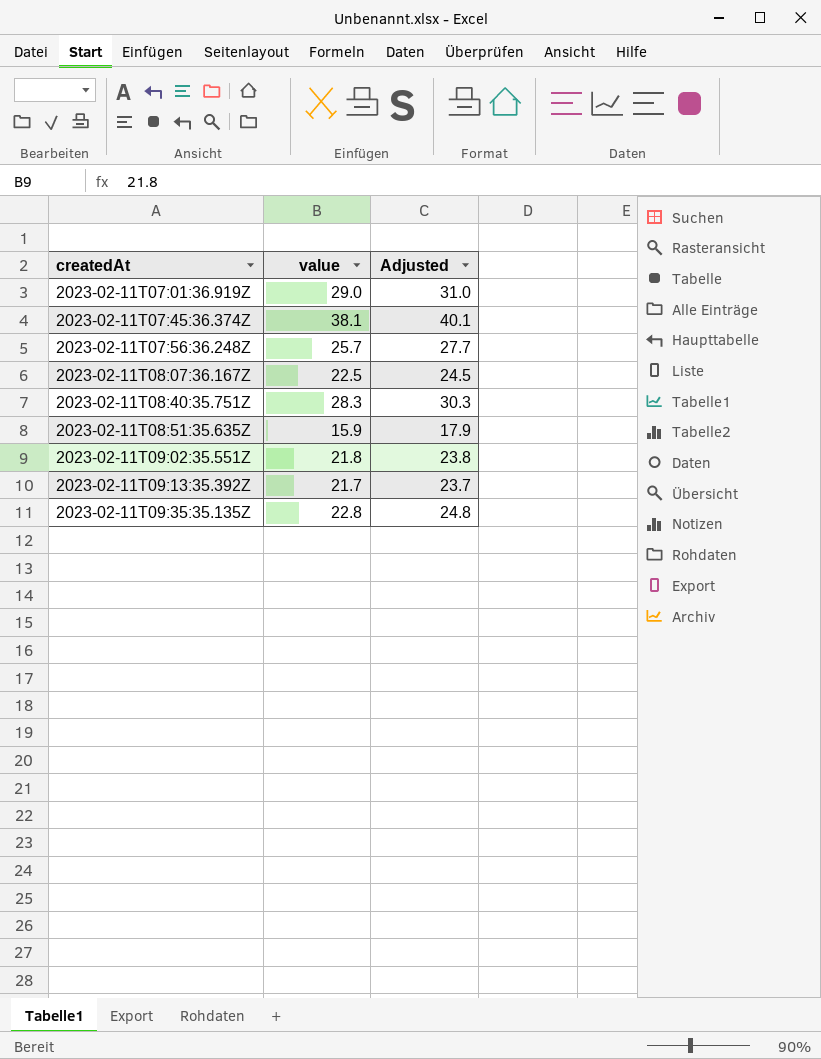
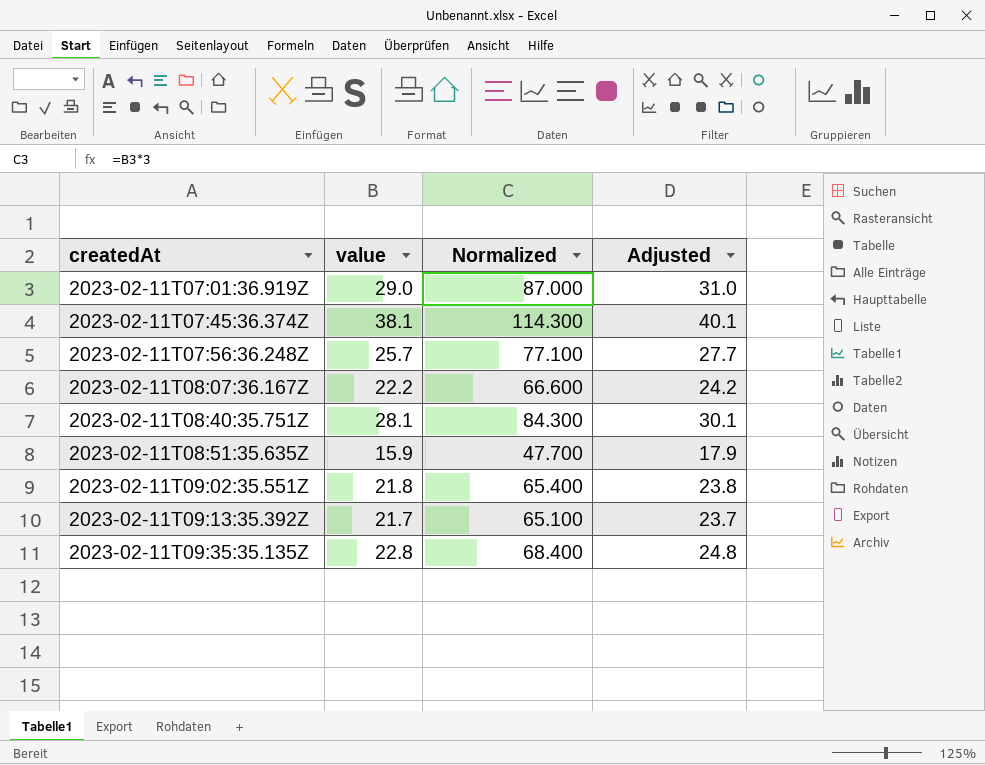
column Normalized | formula: none -> [value] * 3
2023-02-11T08:07:36.167Z | value: 22.5 -> 22.2
2023-02-11T08:07:36.167Z | Adjusted: 24.5 -> 24.2
2023-02-11T08:40:35.751Z | value: 28.3 -> 28.1
2023-02-11T08:40:35.751Z | Adjusted: 30.3 -> 30.1

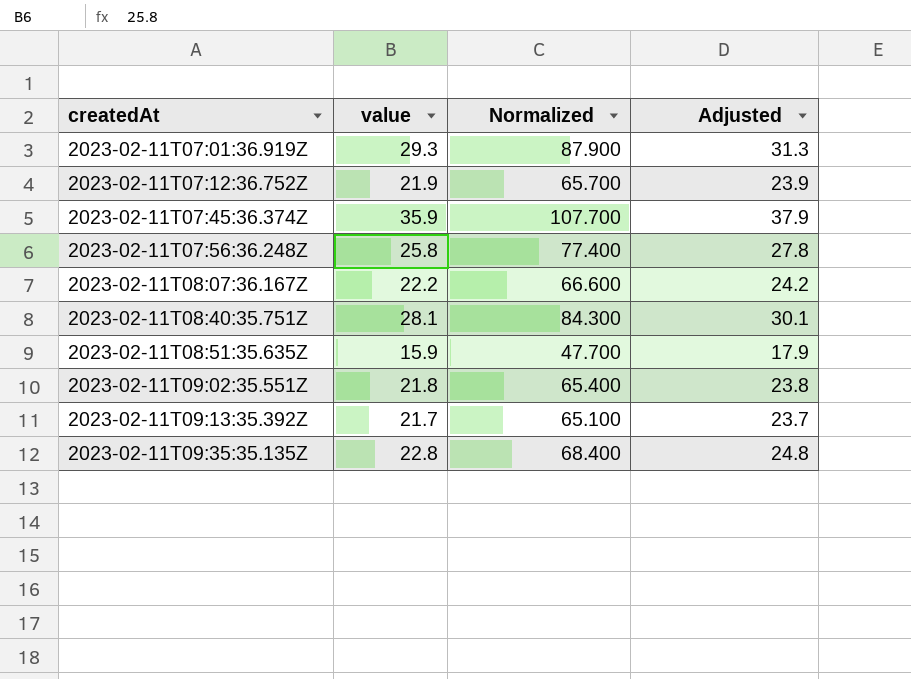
2023-02-11T07:01:36.919Z | value: 29.0 -> 29.3
2023-02-11T07:01:36.919Z | Normalized: 87.000 -> 87.900
2023-02-11T07:01:36.919Z | Adjusted: 31.0 -> 31.3
row 2023-02-11T07:12:36.752Z: none -> 21.9 | 65.700 | 23.9
2023-02-11T07:45:36.374Z | value: 38.1 -> 35.9
2023-02-11T07:45:36.374Z | Normalized: 114.300 -> 107.700
2023-02-11T07:45:36.374Z | Adjusted: 40.1 -> 37.9
2023-02-11T07:56:36.248Z | value: 25.7 -> 25.8
2023-02-11T07:56:36.248Z | Normalized: 77.100 -> 77.400
2023-02-11T07:56:36.248Z | Adjusted: 27.7 -> 27.8

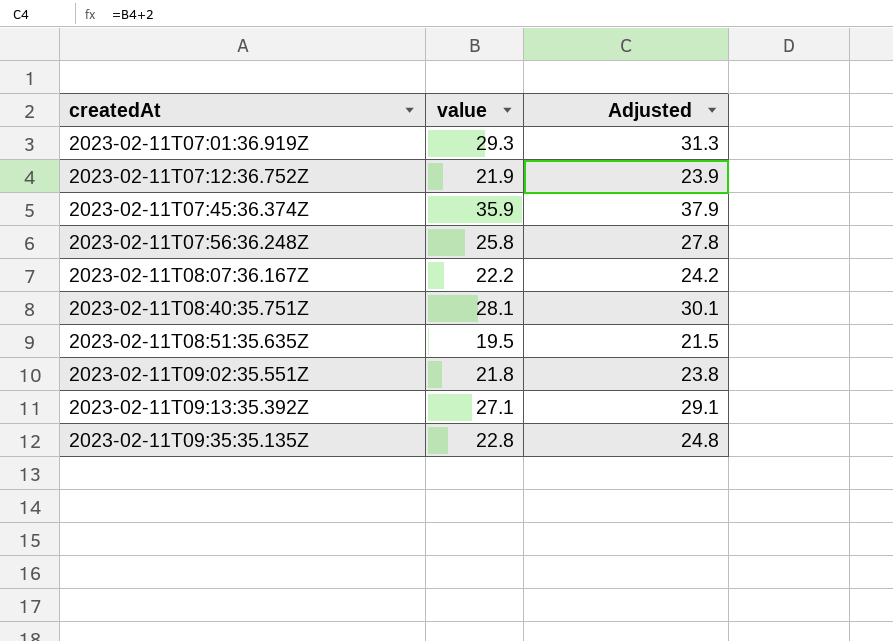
column Normalized | formula: [value] * 3 -> none
2023-02-11T08:51:35.635Z | value: 15.9 -> 19.5
2023-02-11T08:51:35.635Z | Adjusted: 17.9 -> 21.5
2023-02-11T09:13:35.392Z | value: 21.7 -> 27.1
2023-02-11T09:13:35.392Z | Adjusted: 23.7 -> 29.1

